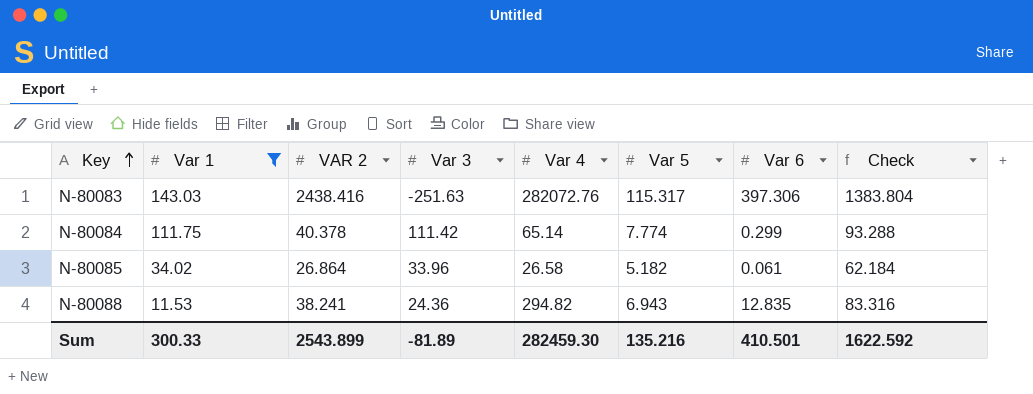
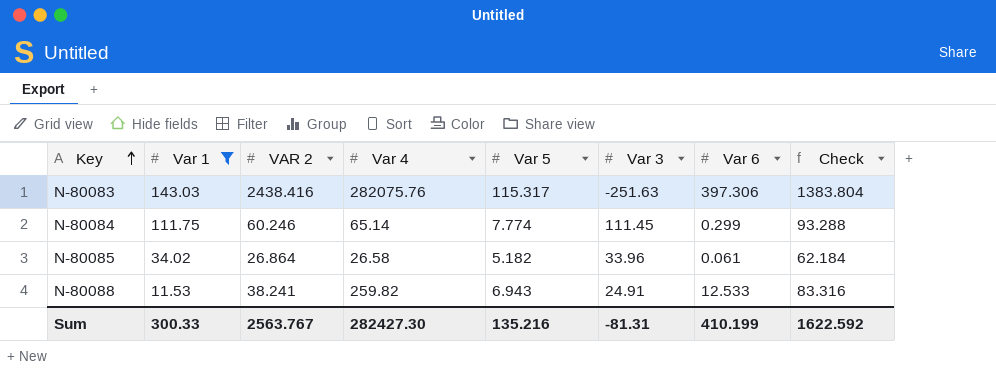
column Var 3 | position: 4 -> 6
N-80083 | Var 4: 282072.76 -> 282075.76
N-80084 | VAR 2: 40.378 -> 60.246
N-80084 | Var 3: 111.42 -> 111.45
N-80088 | Var 4: 294.82 -> 259.82
N-80088 | Var 3: 24.36 -> 24.91
N-80088 | Var 6: 12.835 -> 12.533
Sum | VAR 2: 2543.899 -> 2563.767
Sum | Var 4: 282459.30 -> 282427.30
Sum | Var 3: -81.89 -> -81.31
Sum | Var 6: 410.501 -> 410.199

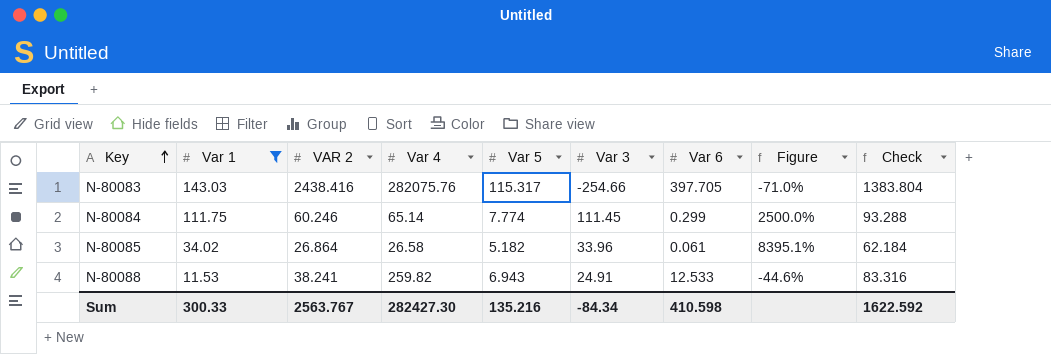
column Figure | formula: none -> ([Var 5] - [Var 6]) / [Var 6]
N-80083 | Var 3: -251.63 -> -254.66
N-80083 | Var 6: 397.306 -> 397.705
Sum | Var 3: -81.31 -> -84.34
Sum | Var 6: 410.199 -> 410.598

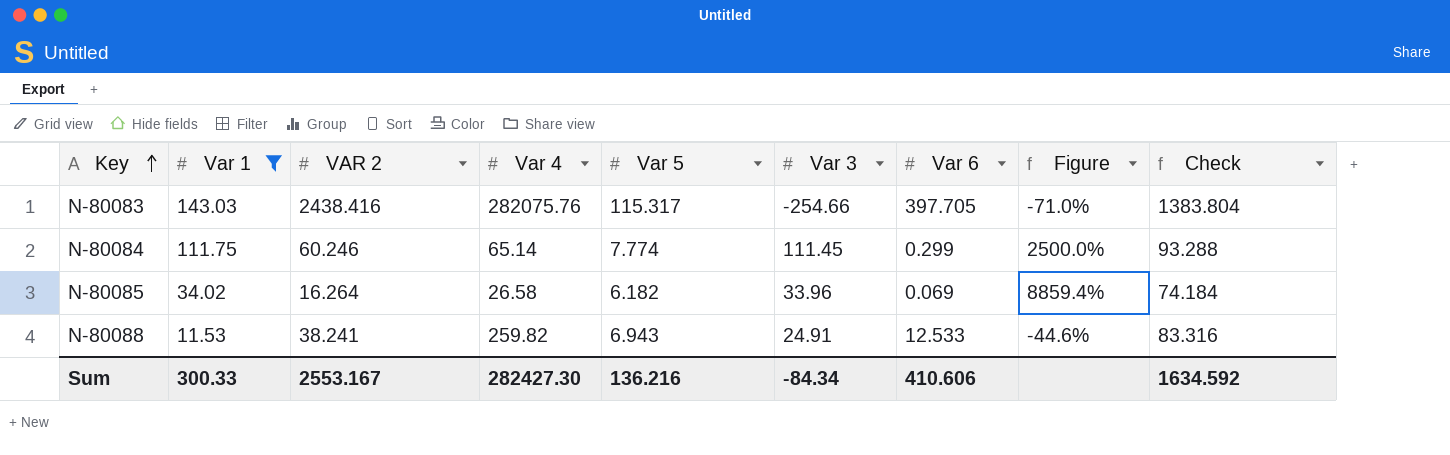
N-80085 | VAR 2: 26.864 -> 16.264
N-80085 | Var 5: 5.182 -> 6.182
N-80085 | Var 6: 0.061 -> 0.069
N-80085 | Figure: 8395.1% -> 8859.4%
N-80085 | Check: 62.184 -> 74.184
Sum | VAR 2: 2563.767 -> 2553.167
Sum | Var 5: 135.216 -> 136.216
Sum | Var 6: 410.598 -> 410.606
Sum | Check: 1622.592 -> 1634.592

